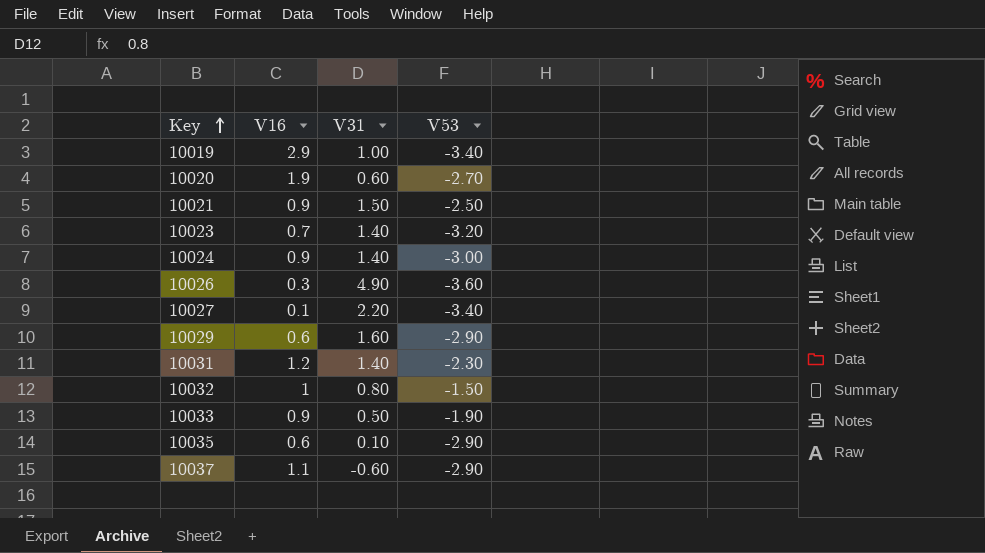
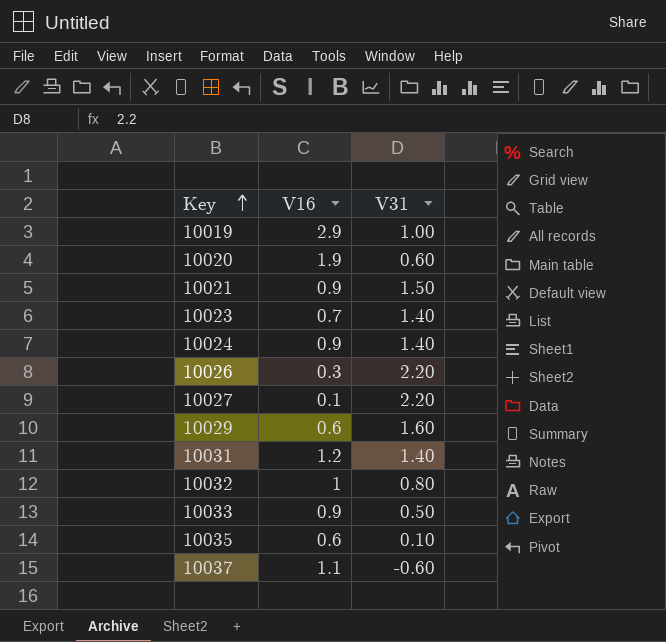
column V53 | position: 4 -> none
10026 | V31: 4.90 -> 2.20

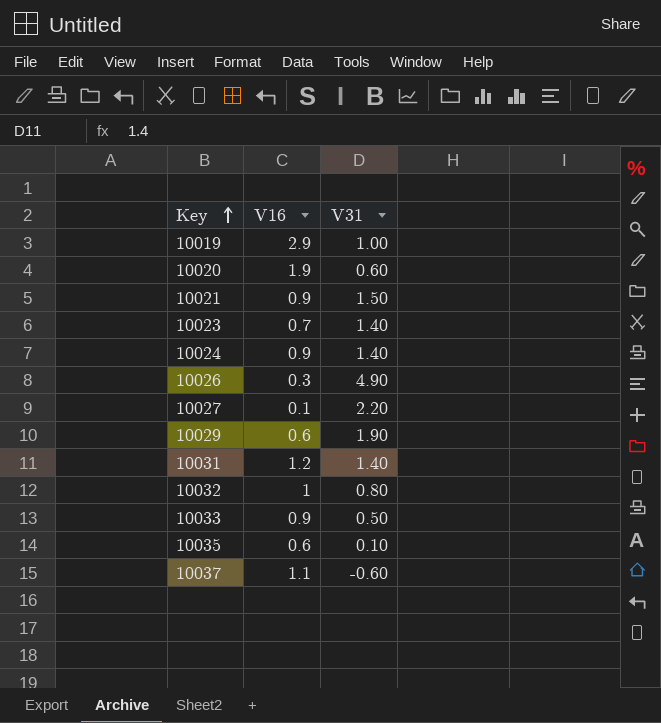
10026 | V31: 2.20 -> 4.90
10029 | V31: 1.60 -> 1.90

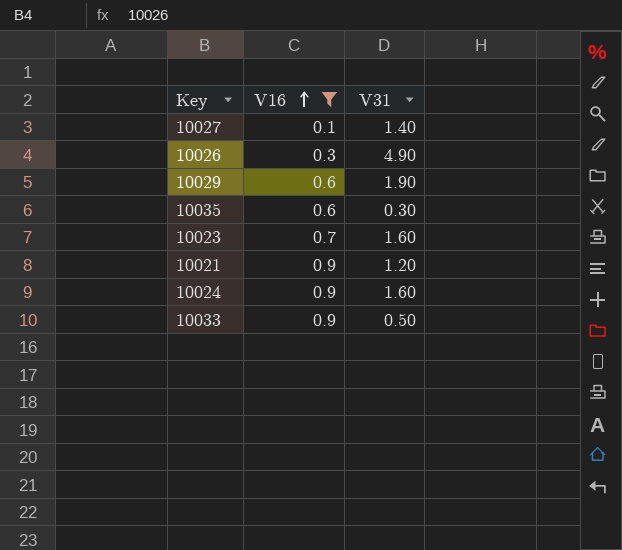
filter: none -> V16 <= 0.9
row order: Key ascending -> V16 ascending
10027 | V31: 2.20 -> 1.40
10035 | V31: 0.10 -> 0.30
10023 | V31: 1.40 -> 1.60
10021 | V31: 1.50 -> 1.20
10024 | V31: 1.40 -> 1.60

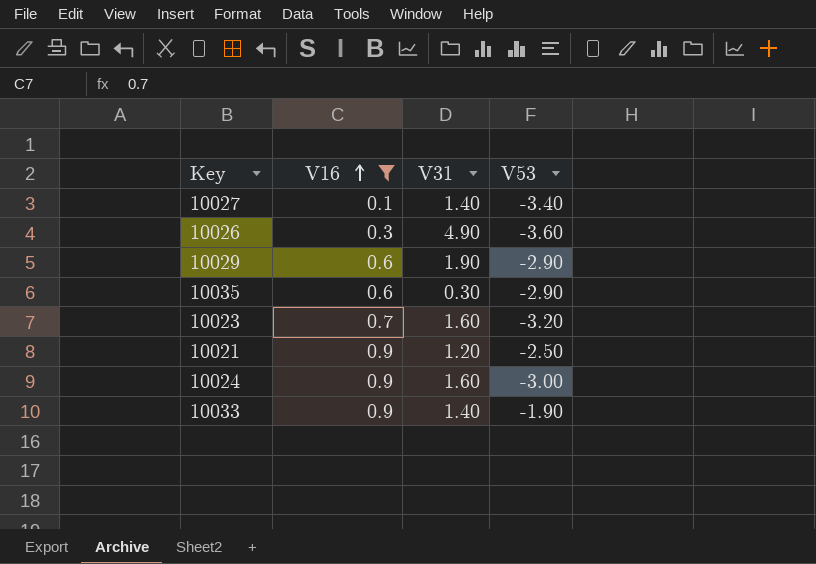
column V53 | position: none -> 4
10033 | V31: 0.50 -> 1.40

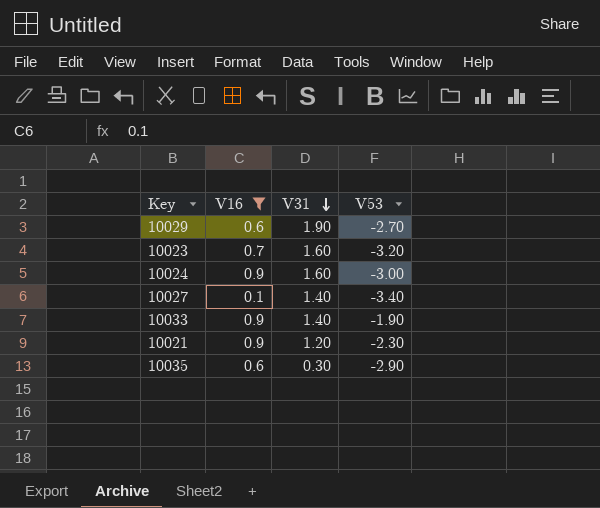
row order: V16 ascending -> V31 descending
row 10026: 0.3 | 4.90 | -3.60 -> none
10029 | V53: -2.90 -> -2.70
10021 | V53: -2.50 -> -2.30

